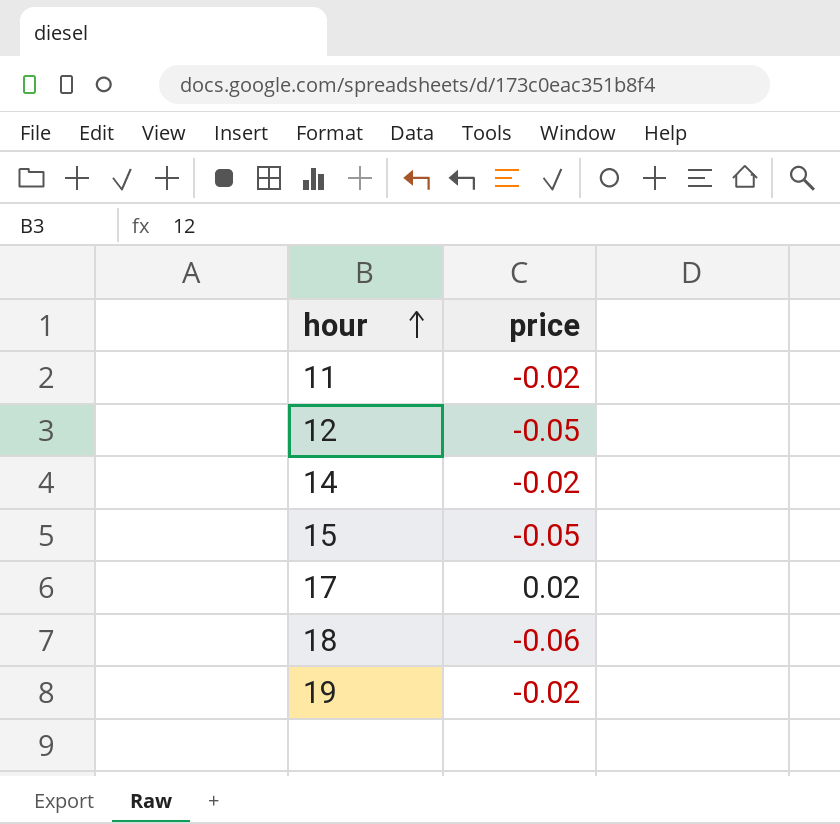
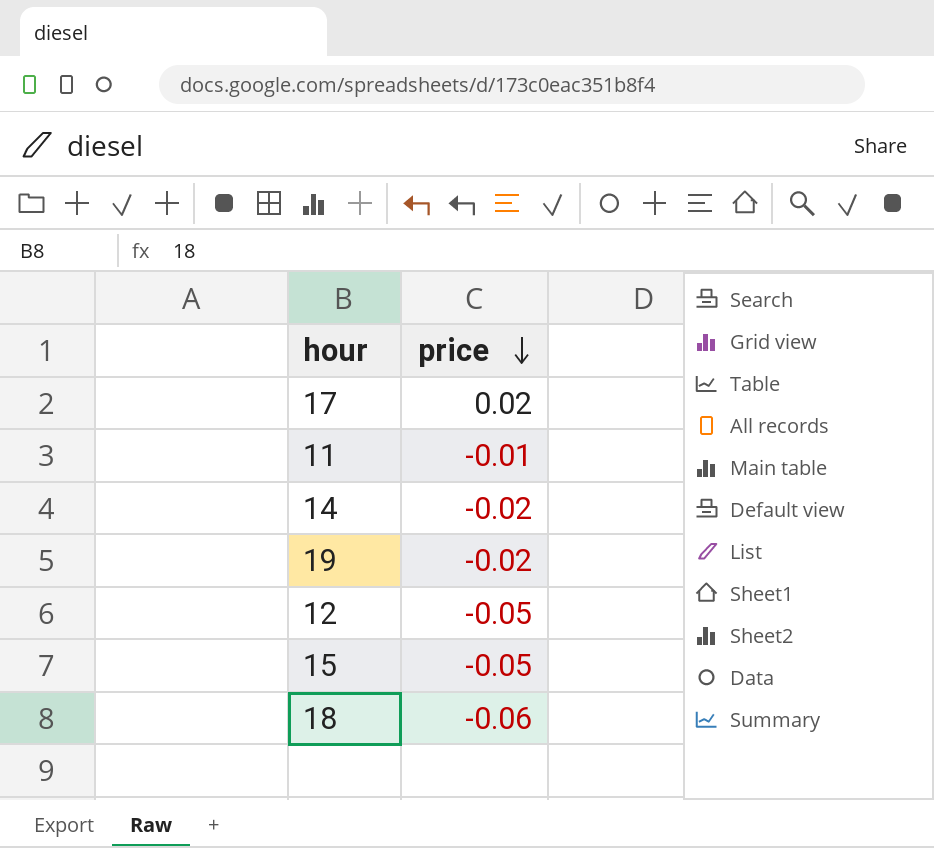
row order: hour ascending -> price descending
11 | price: -0.02 -> -0.01

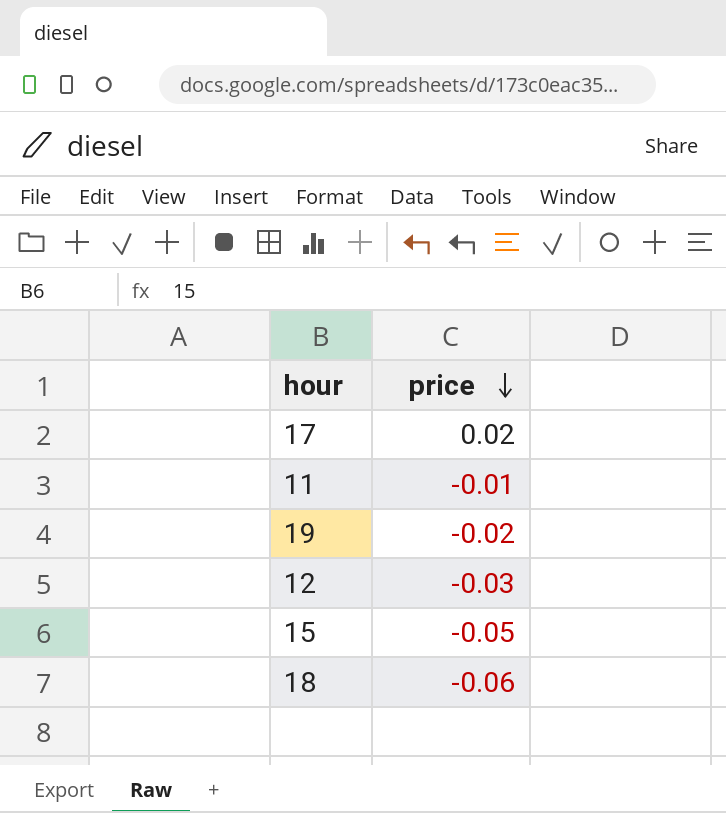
row 14: -0.02 -> none
12 | price: -0.05 -> -0.03

